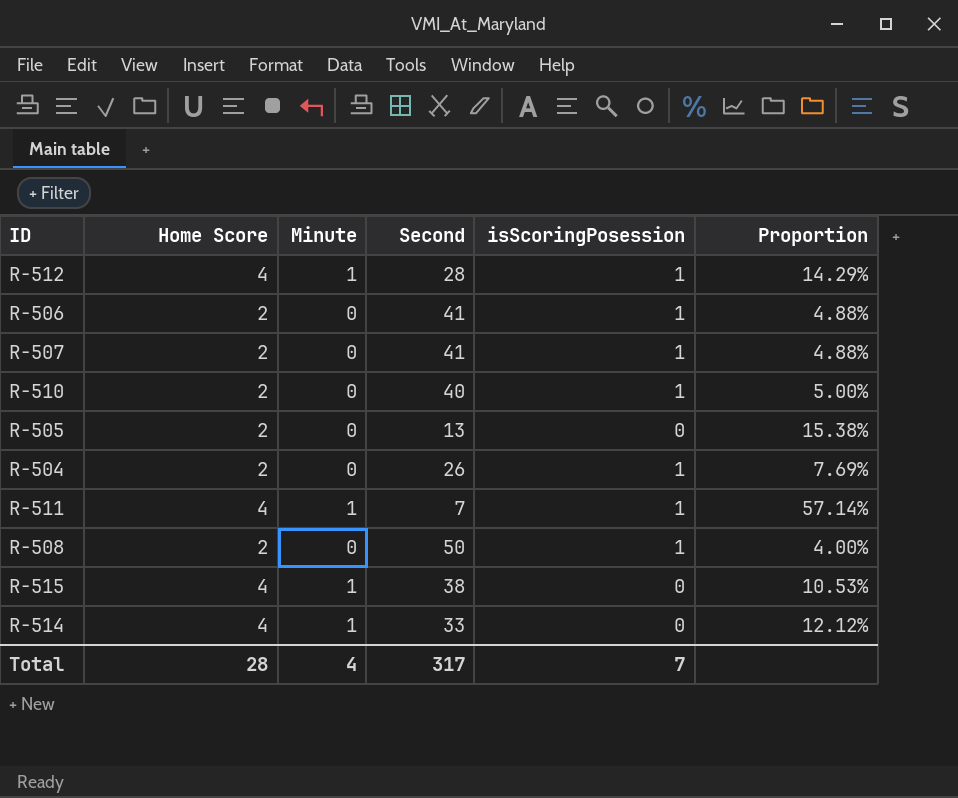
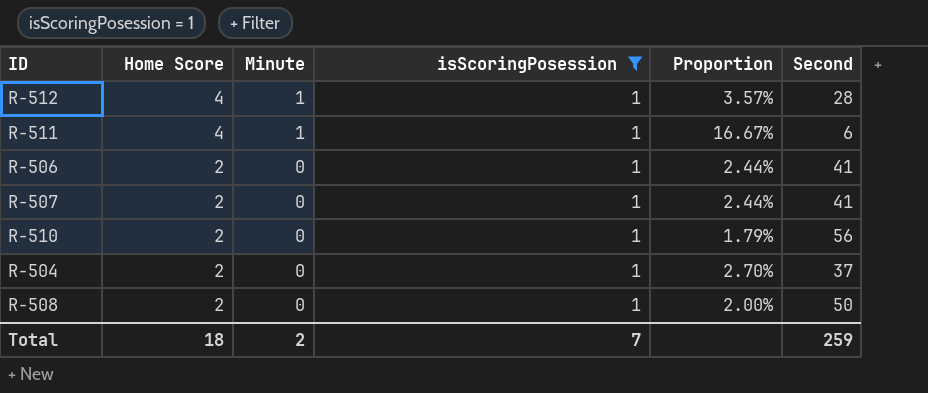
filter: none -> isScoringPosession = 1
row order: none -> Home Score descending
column Proportion | formula: [Home Score] / [Second] -> [isScoringPosession] / [Second]
column Second | position: 4 -> 6
R-511 | Second: 7 -> 6
R-510 | Second: 40 -> 56
R-504 | Second: 26 -> 37
Total | Home Score: 28 -> 18
Total | Minute: 4 -> 2
Total | Second: 317 -> 259

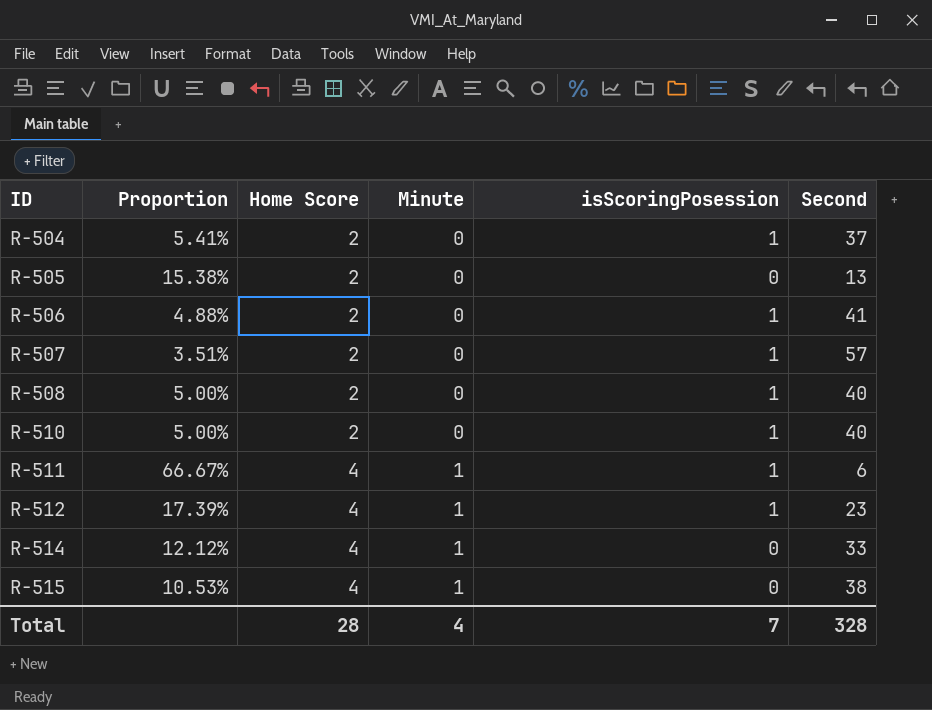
filter: isScoringPosession = 1 -> none
row order: Home Score descending -> ID ascending
column Proportion | formula: [isScoringPosession] / [Second] -> [Home Score] / [Second]
column Proportion | position: 5 -> 2
R-507 | Second: 41 -> 57
R-508 | Second: 50 -> 40
R-510 | Second: 56 -> 40
R-512 | Second: 28 -> 23
Total | Home Score: 18 -> 28
Total | Minute: 2 -> 4
Total | Second: 259 -> 328

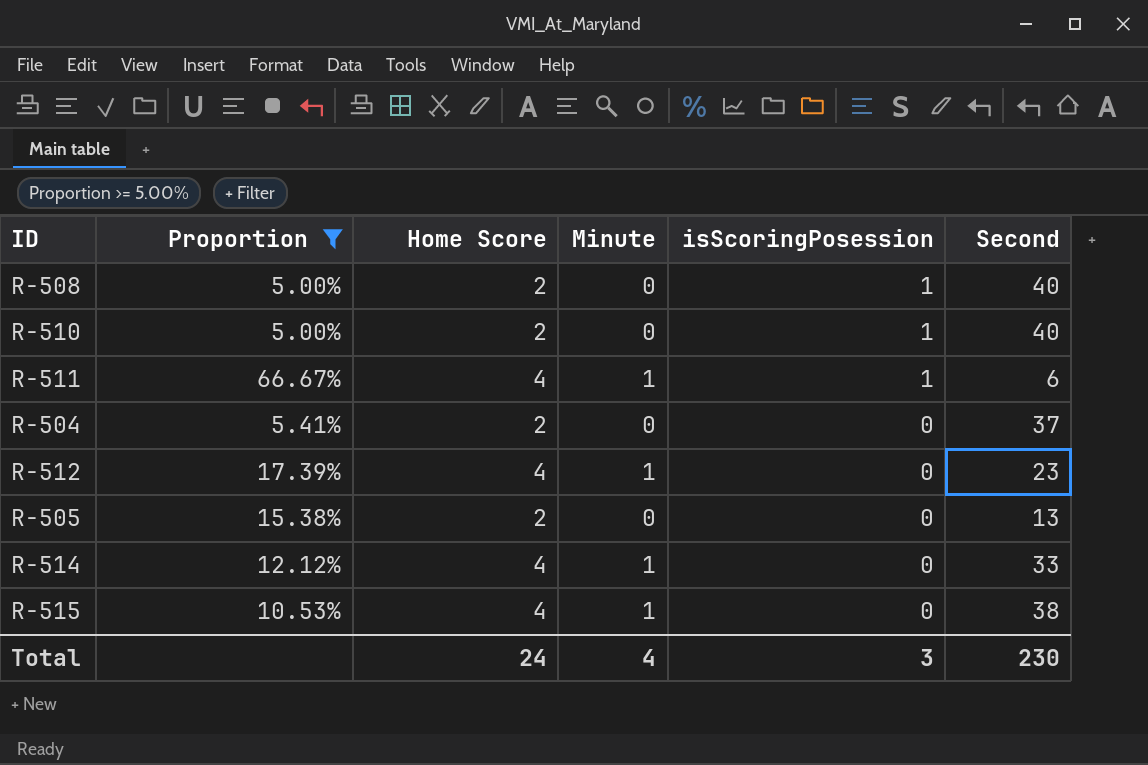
filter: none -> Proportion >= 5.00%
row order: ID ascending -> isScoringPosession descending
R-504 | isScoringPosession: 1 -> 0
R-512 | isScoringPosession: 1 -> 0
Total | Home Score: 28 -> 24
Total | isScoringPosession: 7 -> 3
Total | Second: 328 -> 230

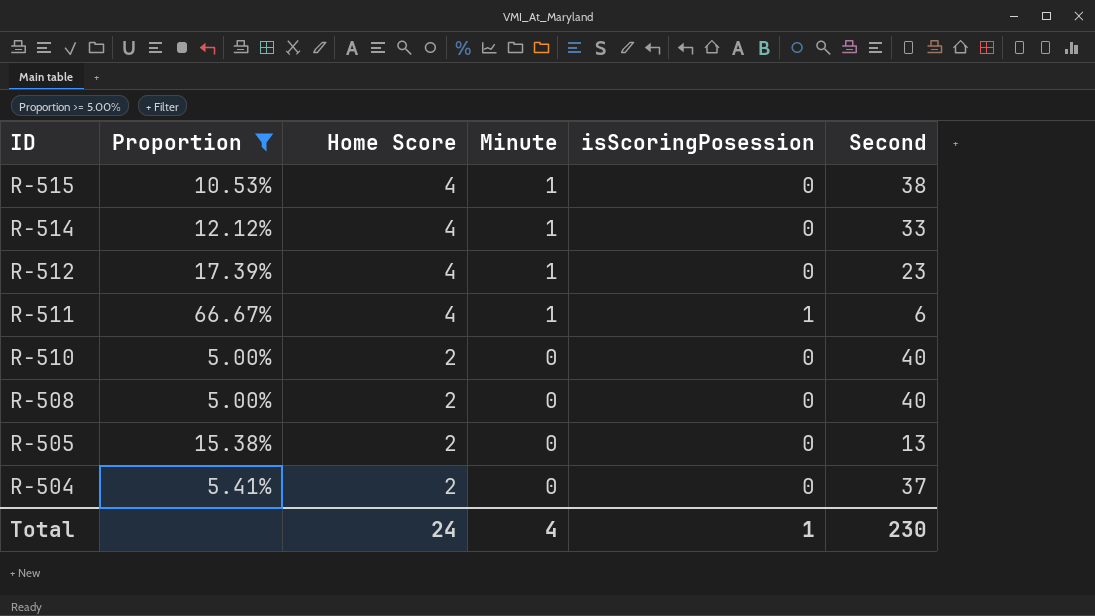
row order: isScoringPosession descending -> ID descending
R-510 | isScoringPosession: 1 -> 0
R-508 | isScoringPosession: 1 -> 0
Total | isScoringPosession: 3 -> 1

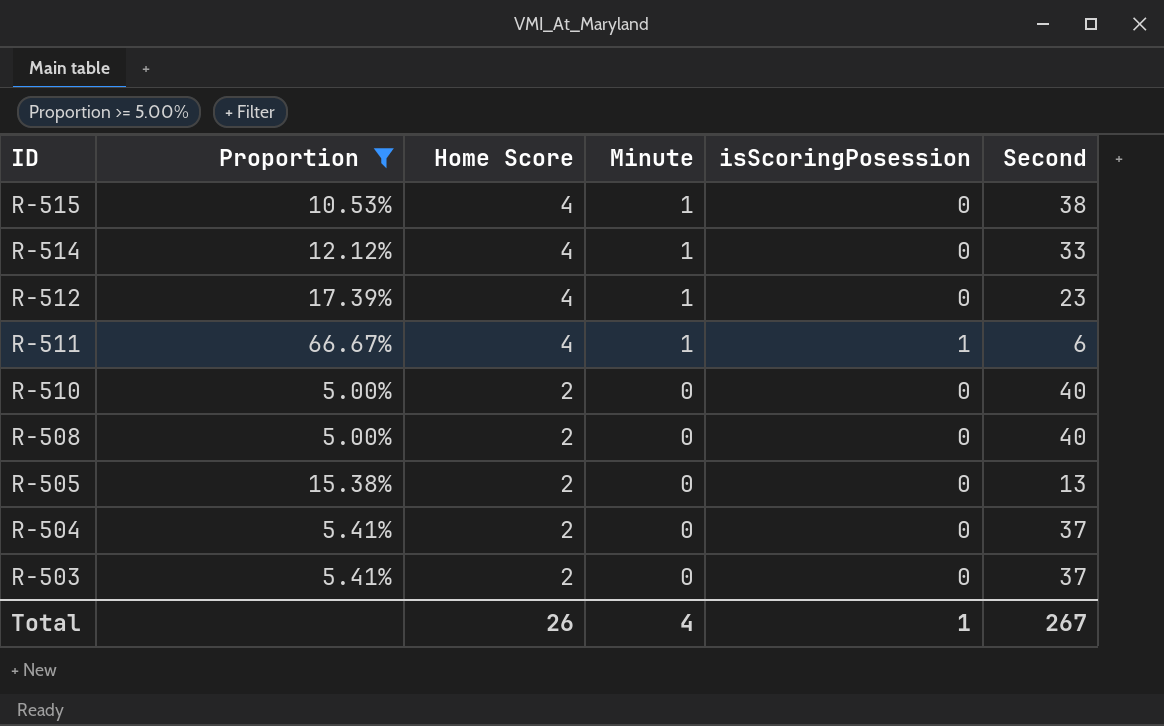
row R-503: none -> 5.41% | 2 | 0 | 0 | 37
Total | Home Score: 24 -> 26
Total | Second: 230 -> 267

